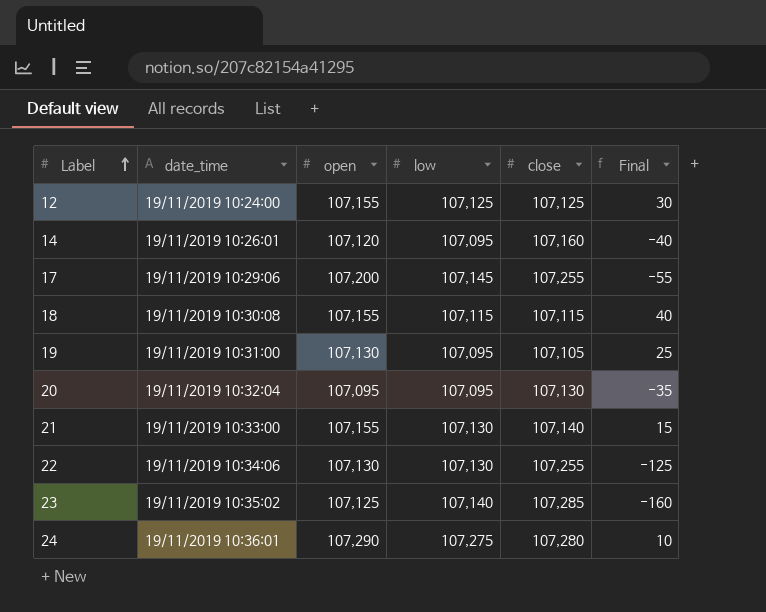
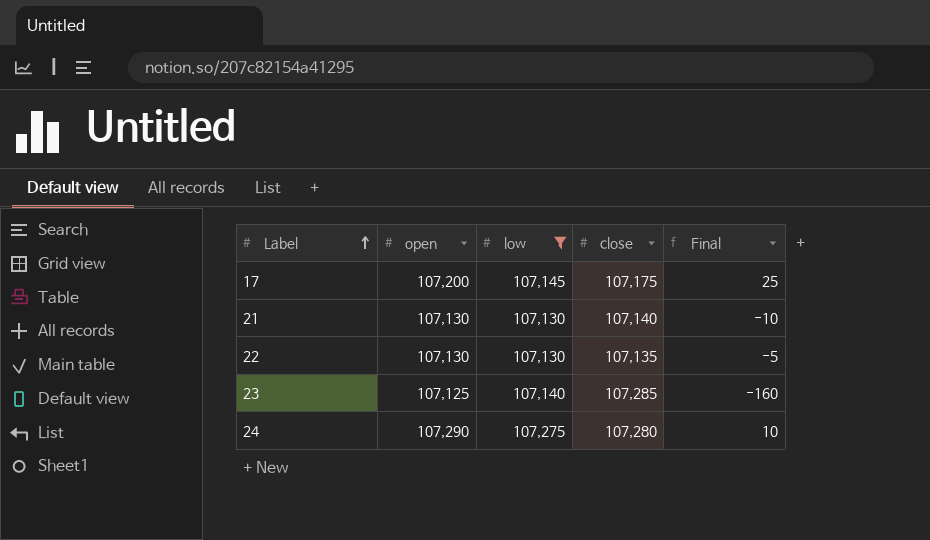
filter: none -> low >= 107,130
column date_time | position: 2 -> none
17 | close: 107,255 -> 107,175
17 | Final: -55 -> 25
21 | open: 107,155 -> 107,130
21 | Final: 15 -> -10
22 | close: 107,255 -> 107,135
22 | Final: -125 -> -5

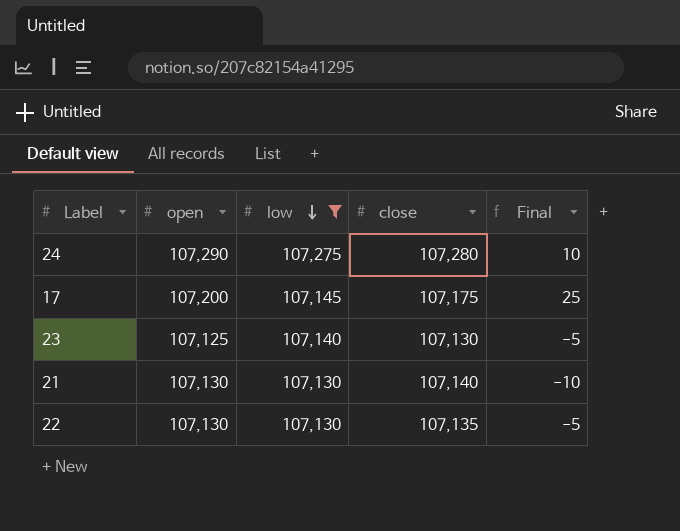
row order: Label ascending -> low descending
23 | close: 107,285 -> 107,130
23 | Final: -160 -> -5

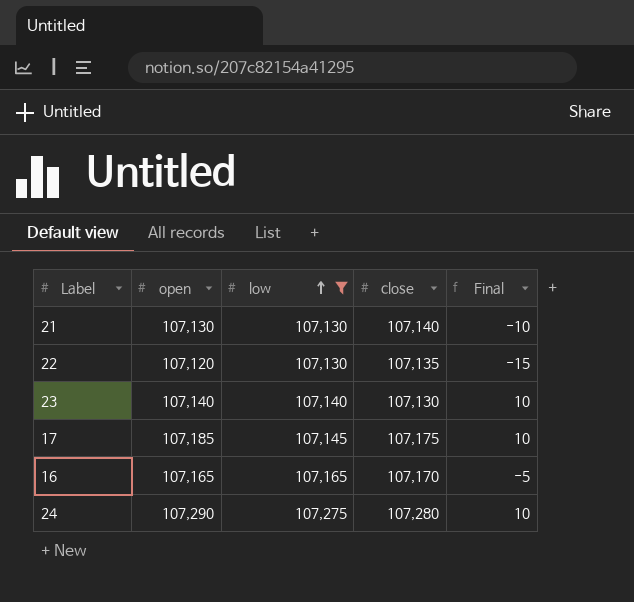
row order: low descending -> low ascending
22 | open: 107,130 -> 107,120
22 | Final: -5 -> -15
23 | open: 107,125 -> 107,140
23 | Final: -5 -> 10
17 | open: 107,200 -> 107,185
17 | Final: 25 -> 10
row 16: none -> 107,165 | 107,165 | 107,170 | -5

